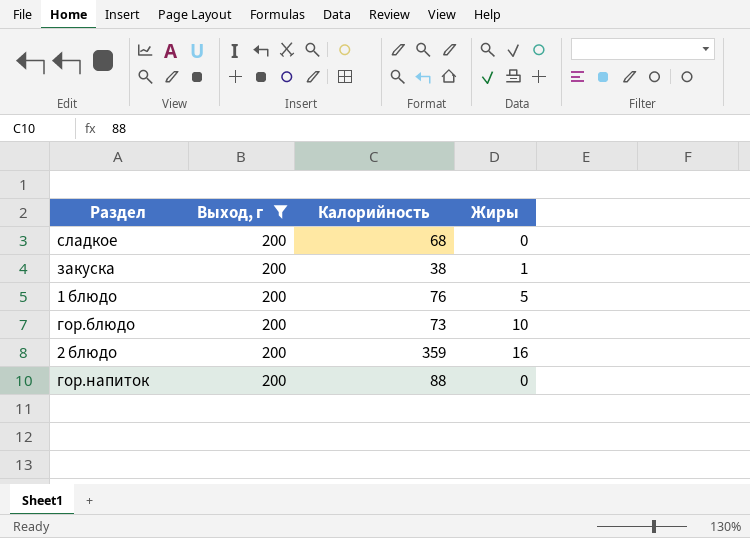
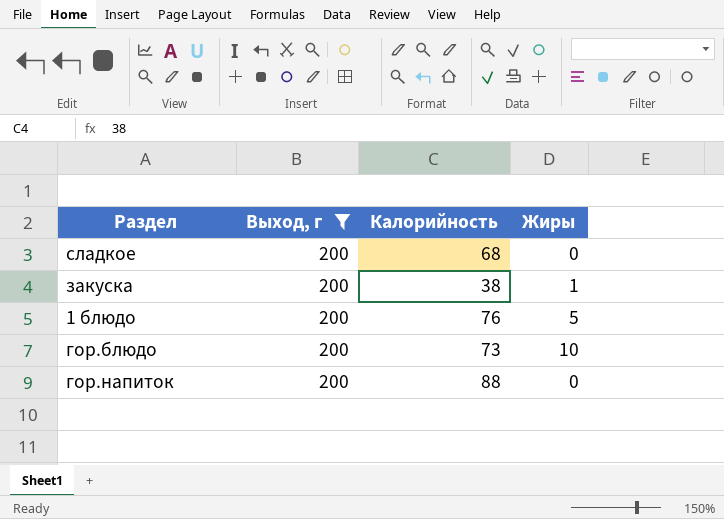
row 2 блюдо: 200 | 359 | 16 -> none

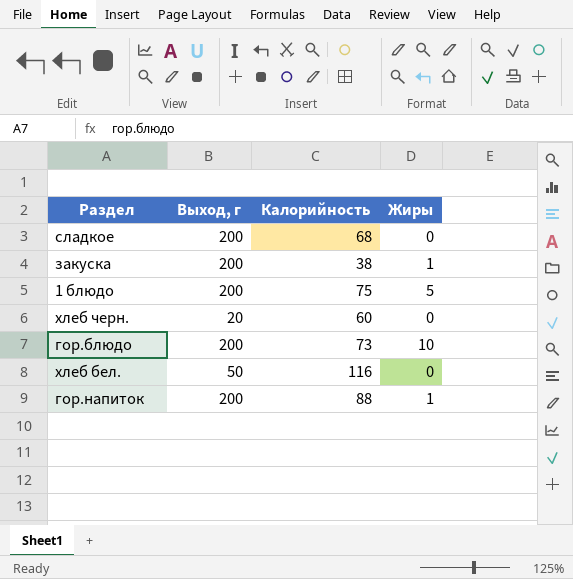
filter: Выход, г = 200 -> none
1 блюдо | Калорийность: 76 -> 75
гор.напиток | Жиры: 0 -> 1

